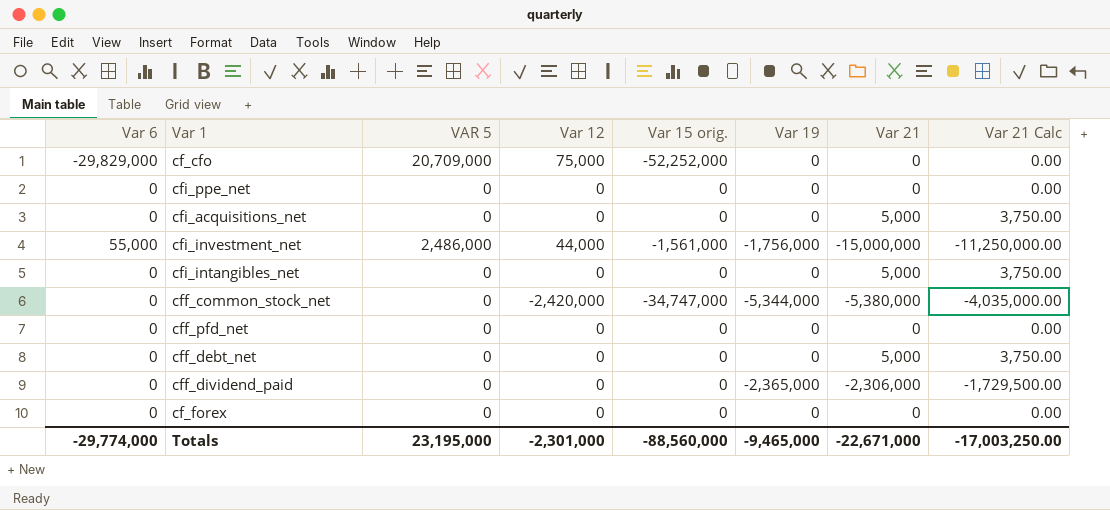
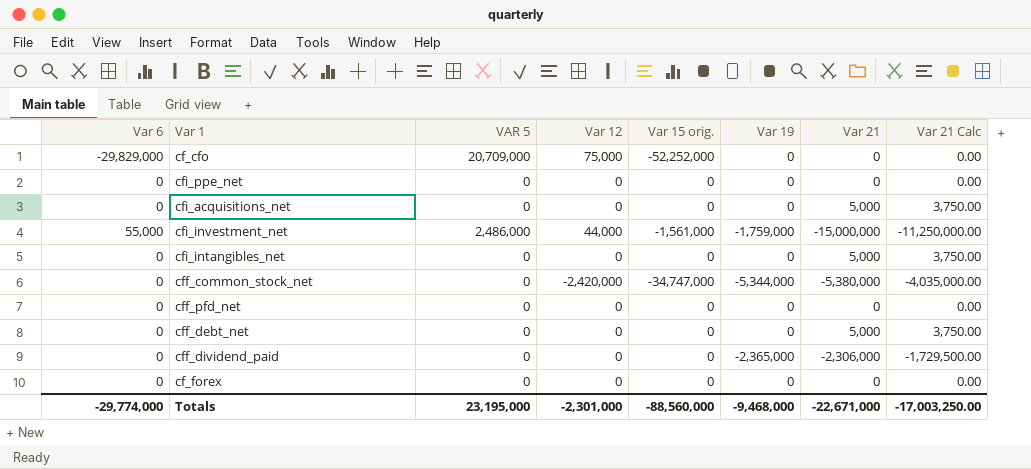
cfi_investment_net | Var 19: -1,756,000 -> -1,759,000
Totals | Var 19: -9,465,000 -> -9,468,000

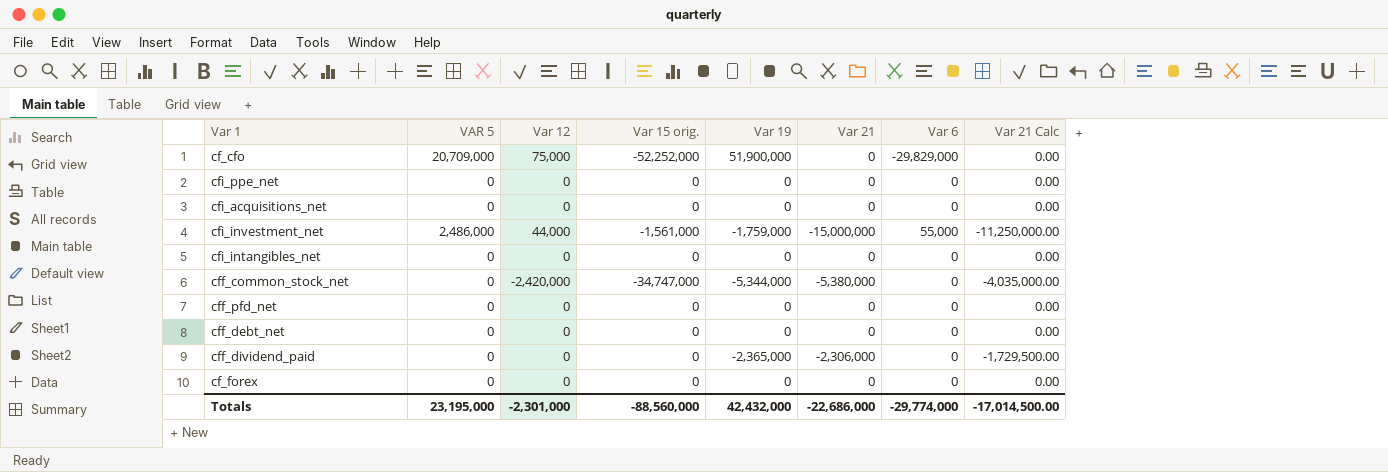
column Var 6 | position: 1 -> 7
cf_cfo | Var 19: 0 -> 51,900,000
cfi_acquisitions_net | Var 21: 5,000 -> 0
cfi_acquisitions_net | Var 21 Calc: 3,750.00 -> 0.00
cfi_intangibles_net | Var 21: 5,000 -> 0
cfi_intangibles_net | Var 21 Calc: 3,750.00 -> 0.00
cff_debt_net | Var 21: 5,000 -> 0
cff_debt_net | Var 21 Calc: 3,750.00 -> 0.00
Totals | Var 19: -9,468,000 -> 42,432,000
Totals | Var 21: -22,671,000 -> -22,686,000
Totals | Var 21 Calc: -17,003,250.00 -> -17,014,500.00

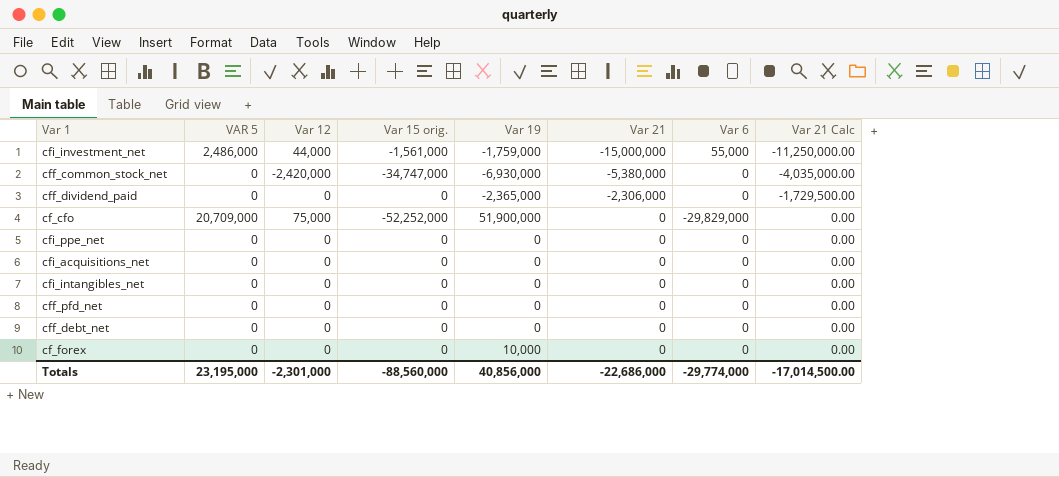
row order: none -> Var 21 ascending
cff_common_stock_net | Var 19: -5,344,000 -> -6,930,000
cf_forex | Var 19: 0 -> 10,000
Totals | Var 19: 42,432,000 -> 40,856,000

